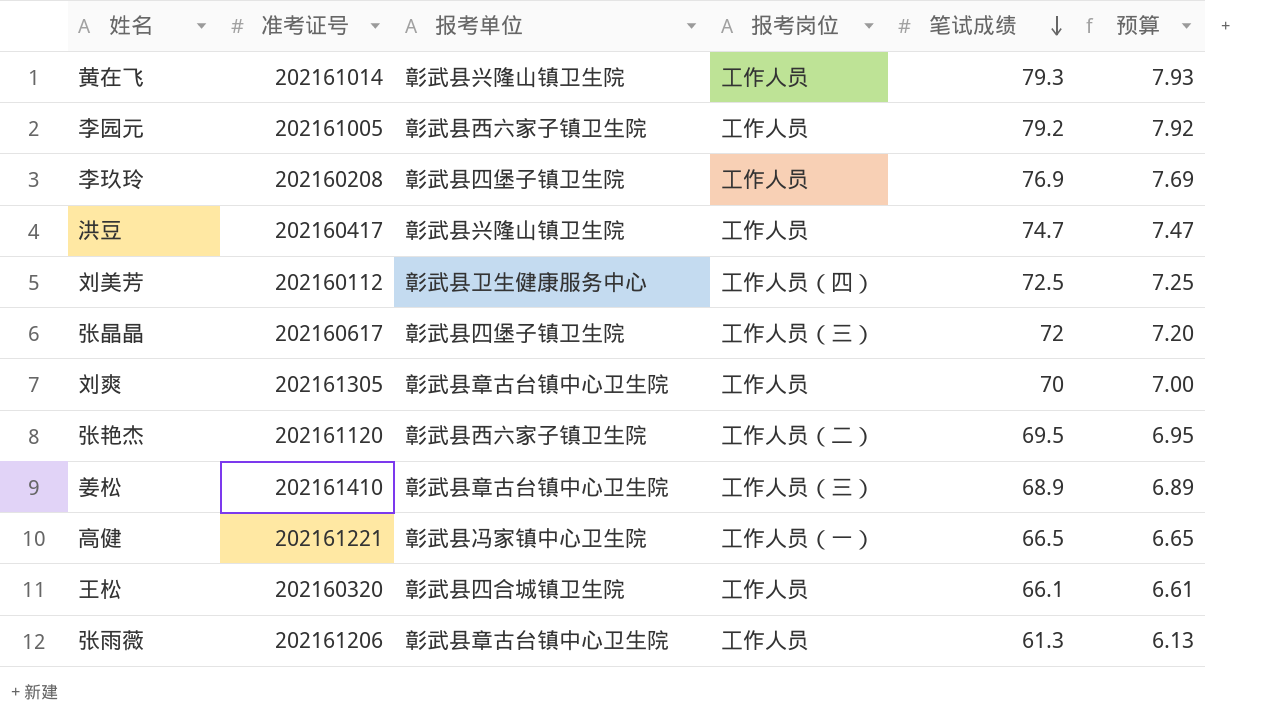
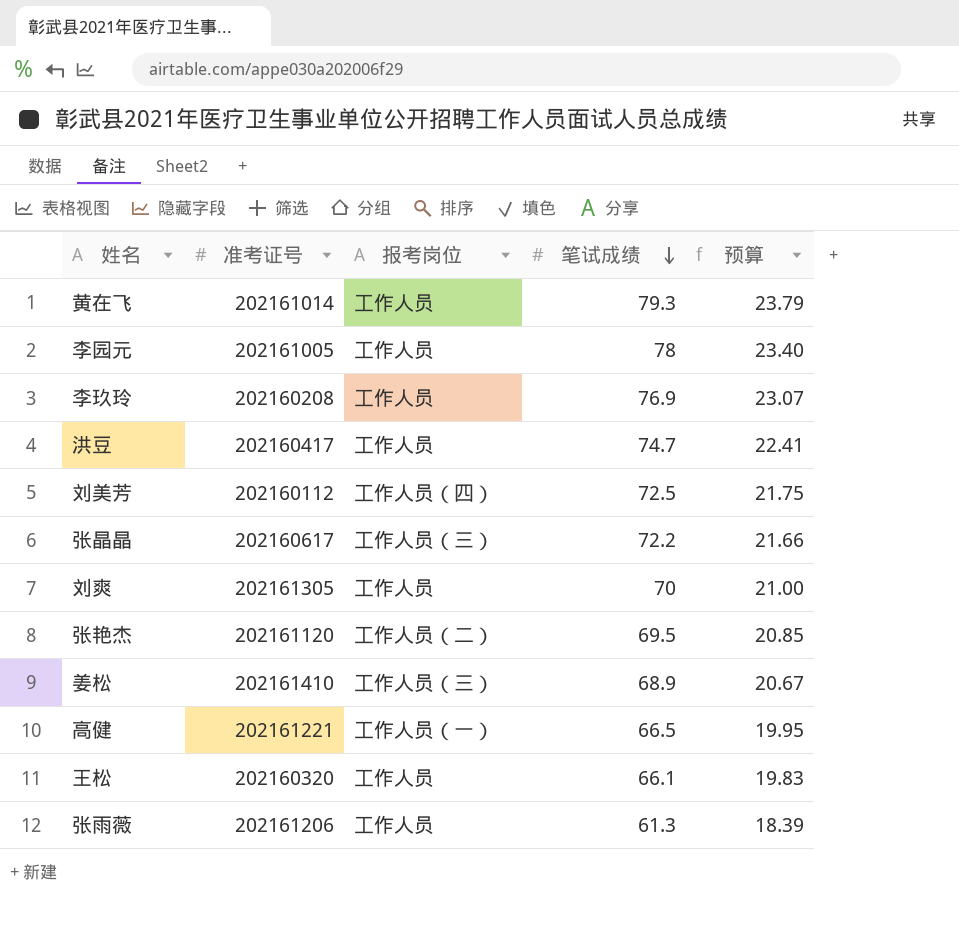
column 报考单位 | position: 3 -> none
column 预算 | formula: [笔试成绩] * 0.1 -> [笔试成绩] * 0.3
李园元 | 笔试成绩: 79.2 -> 78
张晶晶 | 笔试成绩: 72 -> 72.2

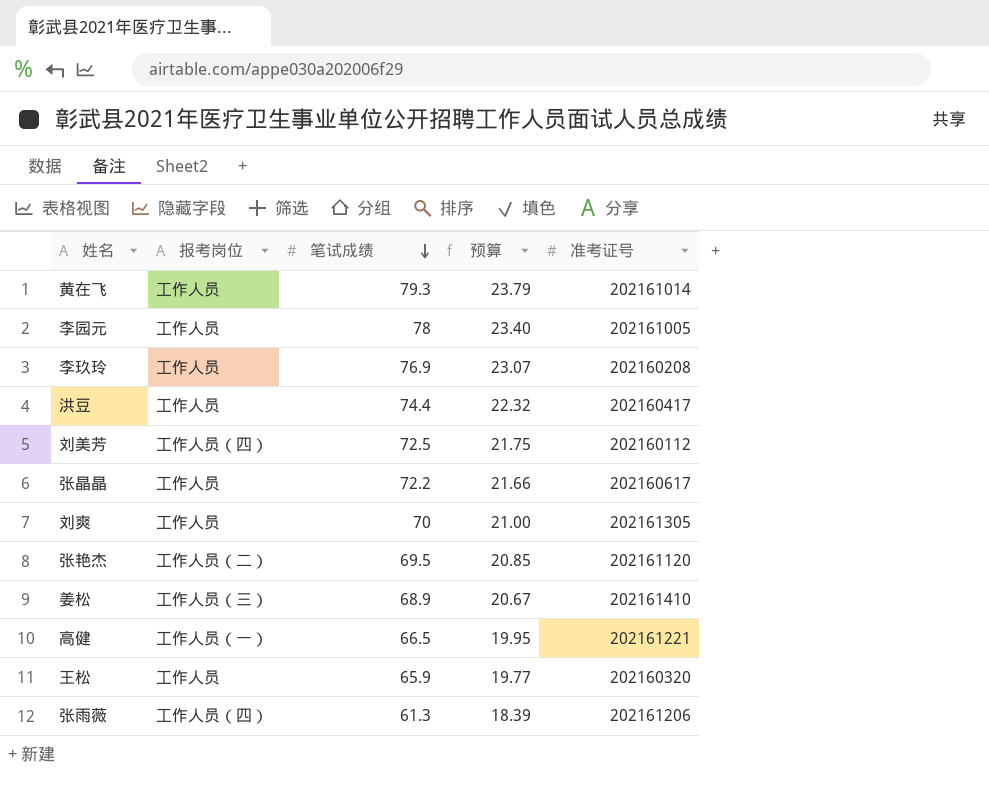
column 准考证号 | position: 2 -> 5
洪豆 | 笔试成绩: 74.7 -> 74.4
洪豆 | 预算: 22.41 -> 22.32
张晶晶 | 报考岗位: 工作人员（三） -> 工作人员
王松 | 笔试成绩: 66.1 -> 65.9
王松 | 预算: 19.83 -> 19.77
张雨薇 | 报考岗位: 工作人员 -> 工作人员（四）

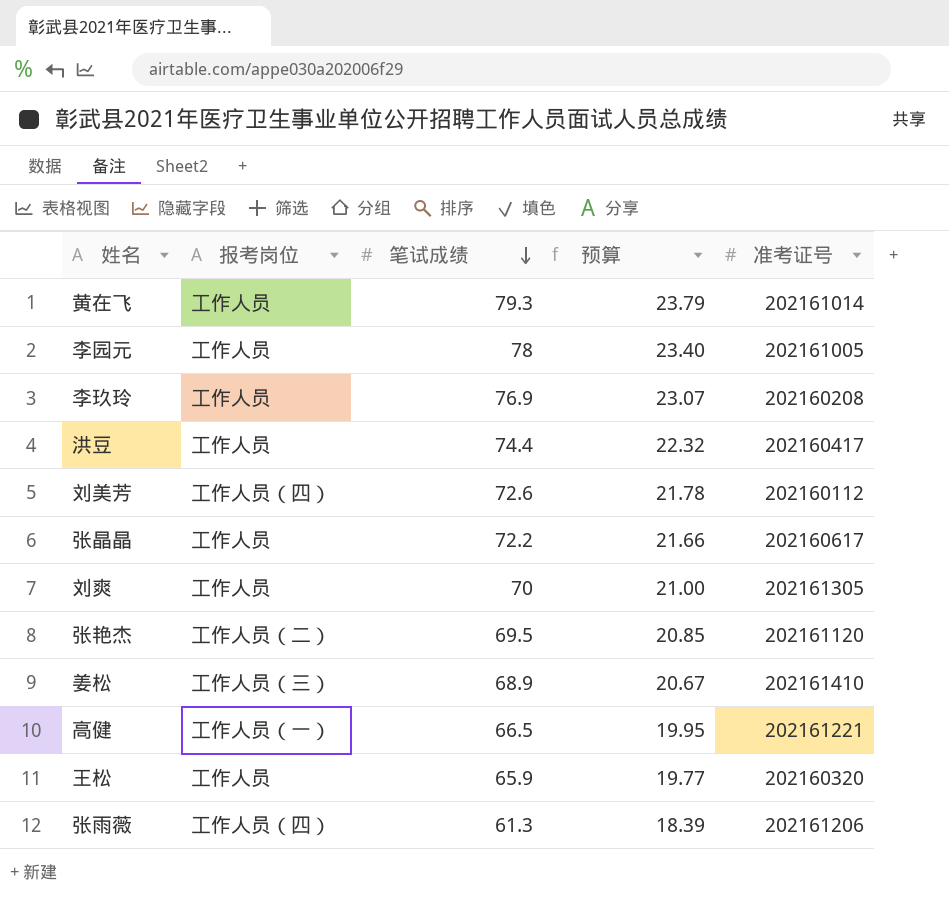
刘美芳 | 笔试成绩: 72.5 -> 72.6
刘美芳 | 预算: 21.75 -> 21.78

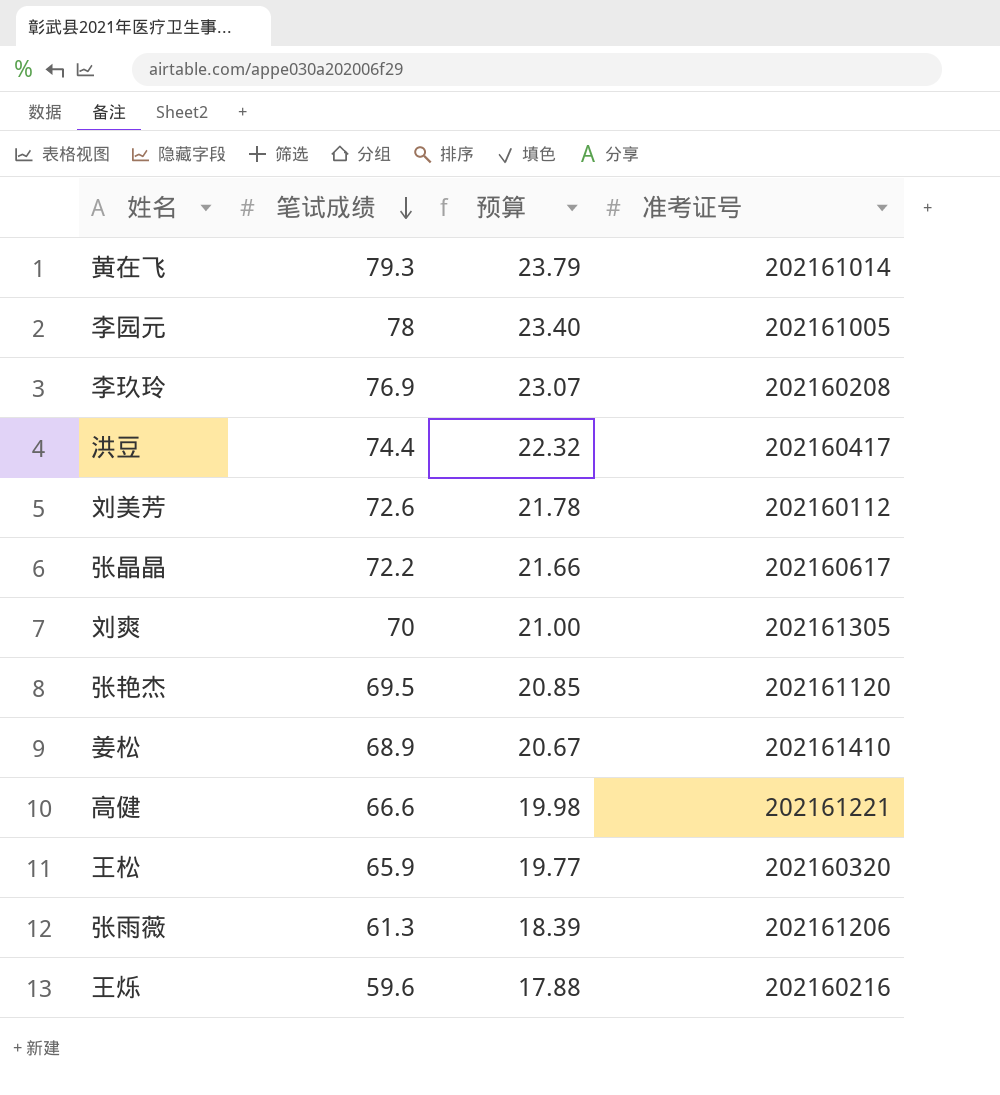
column 报考岗位 | position: 2 -> none
高健 | 笔试成绩: 66.5 -> 66.6
高健 | 预算: 19.95 -> 19.98
row 王烁: none -> 59.6 | 17.88 | 202160216

